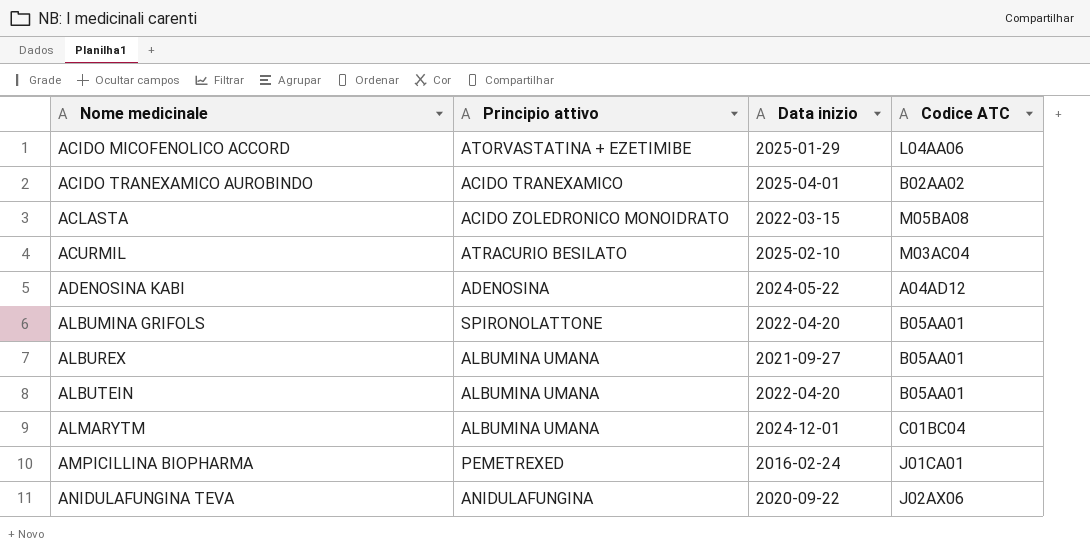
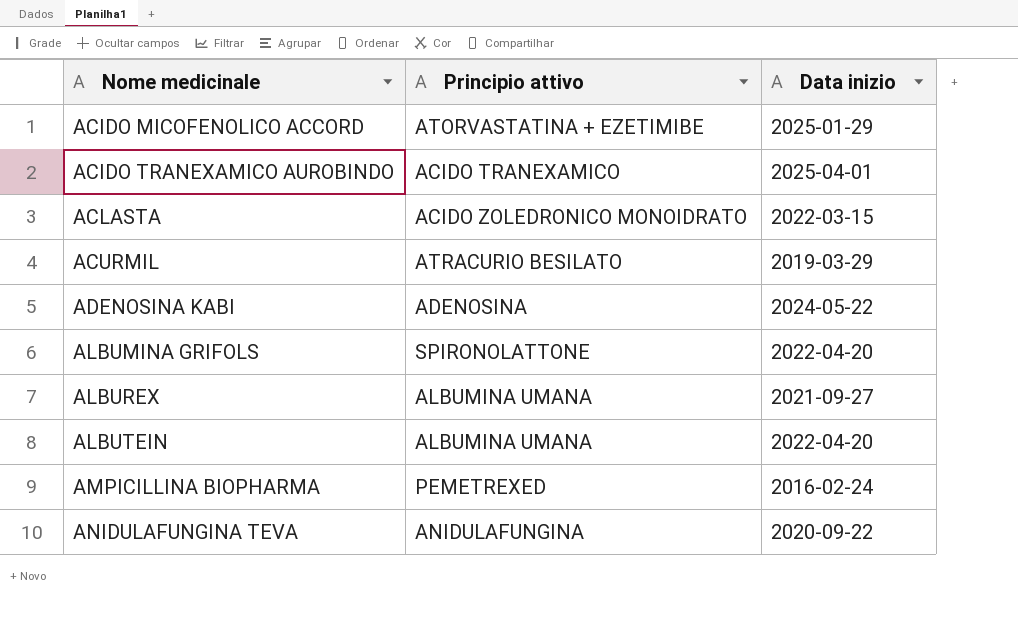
column Codice ATC | position: 4 -> none
row ALMARYTM: ALBUMINA UMANA | 2024-12-01 | C01BC04 -> none
ACURMIL | Data inizio: 2025-02-10 -> 2019-03-29

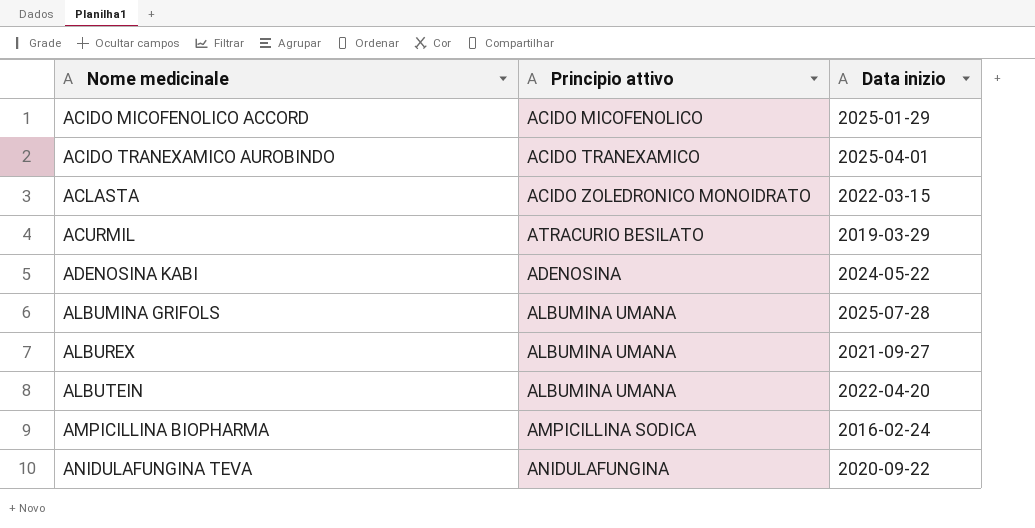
ACIDO MICOFENOLICO ACCORD | Principio attivo: ATORVASTATINA + EZETIMIBE -> ACIDO MICOFENOLICO
ALBUMINA GRIFOLS | Principio attivo: SPIRONOLATTONE -> ALBUMINA UMANA
ALBUMINA GRIFOLS | Data inizio: 2022-04-20 -> 2025-07-28
AMPICILLINA BIOPHARMA | Principio attivo: PEMETREXED -> AMPICILLINA SODICA

